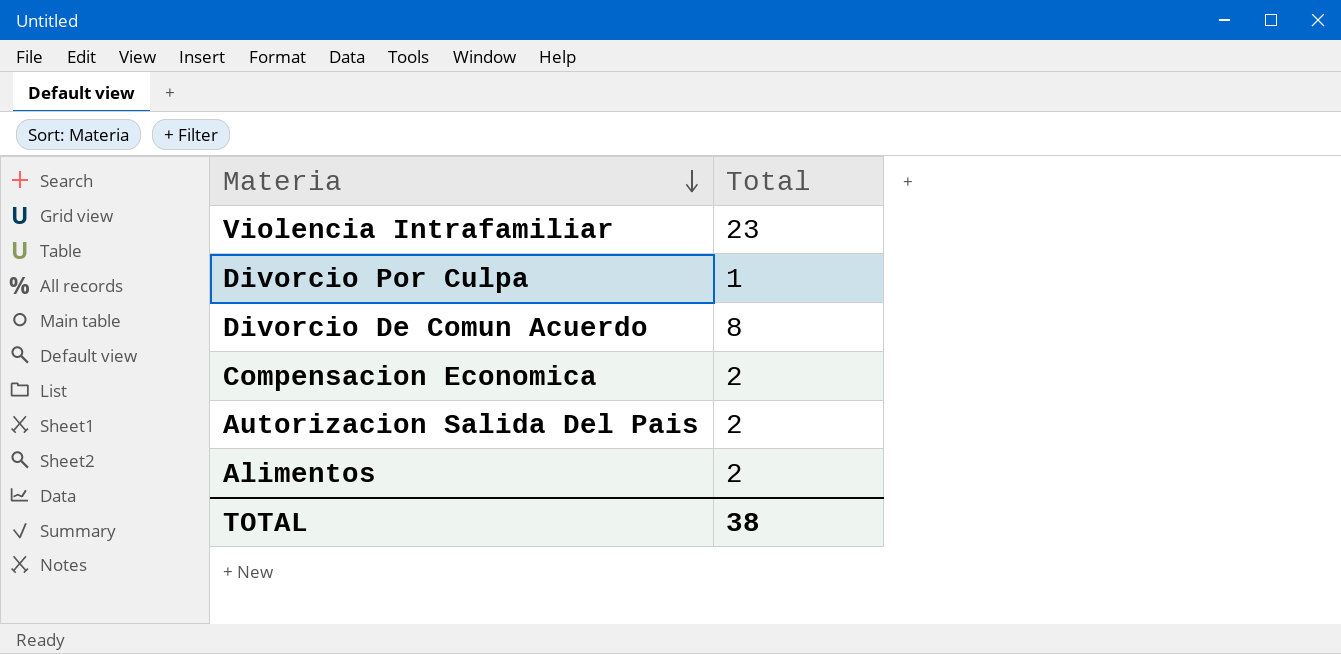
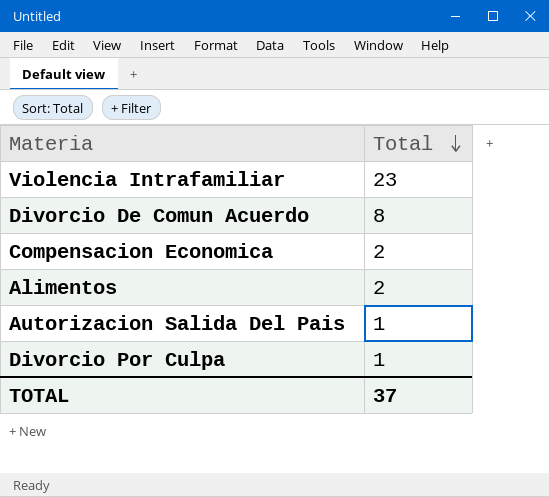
row order: Materia descending -> Total descending
Autorizacion Salida Del Pais | Total: 2 -> 1
TOTAL | Total: 38 -> 37

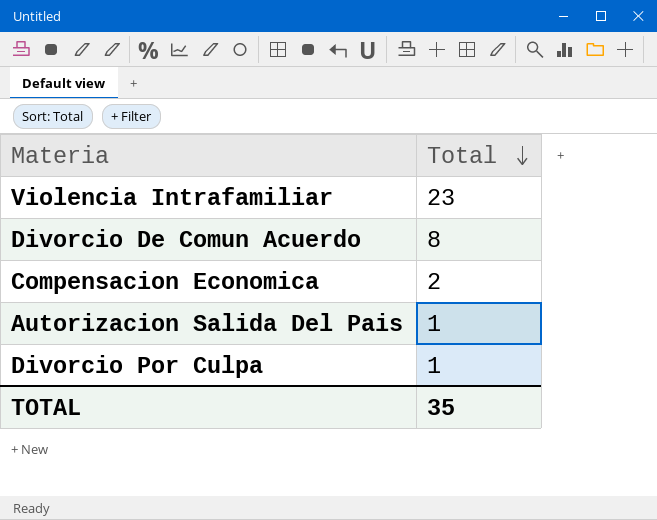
row Alimentos: 2 -> none
TOTAL | Total: 37 -> 35

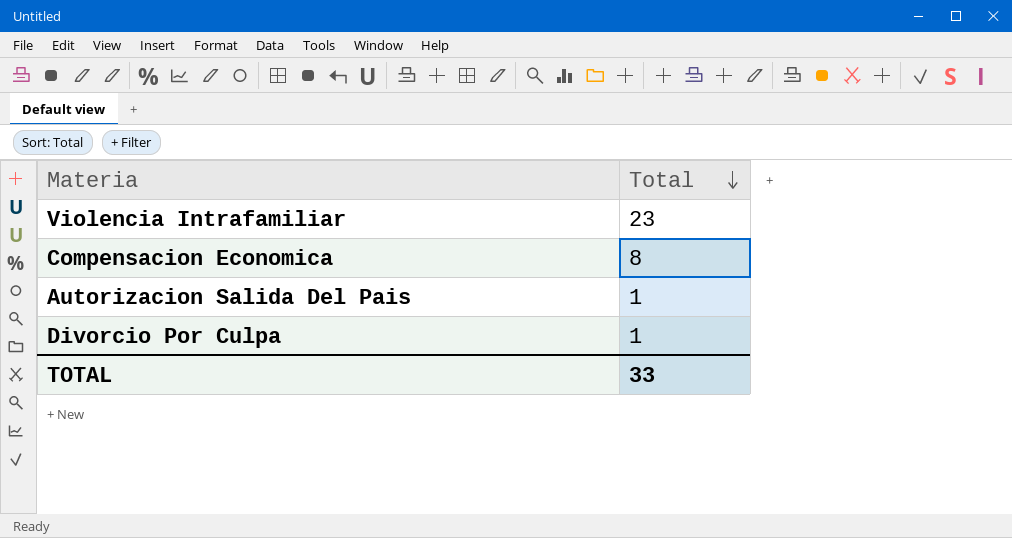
row Divorcio De Comun Acuerdo: 8 -> none
Compensacion Economica | Total: 2 -> 8
TOTAL | Total: 35 -> 33

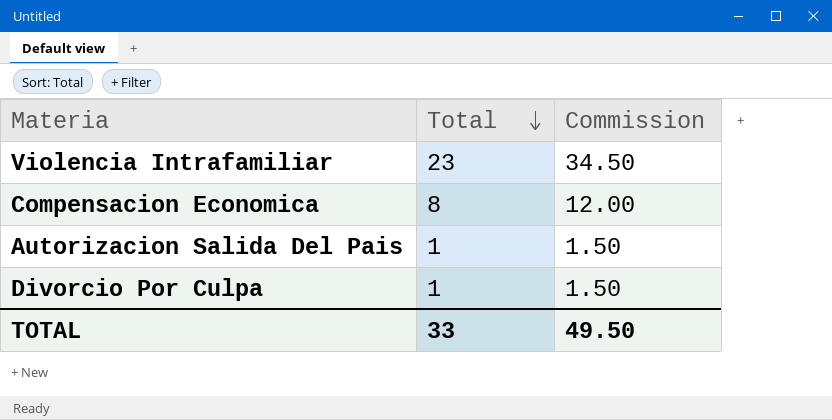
column Commission | formula: none -> [Total] * 1.5

